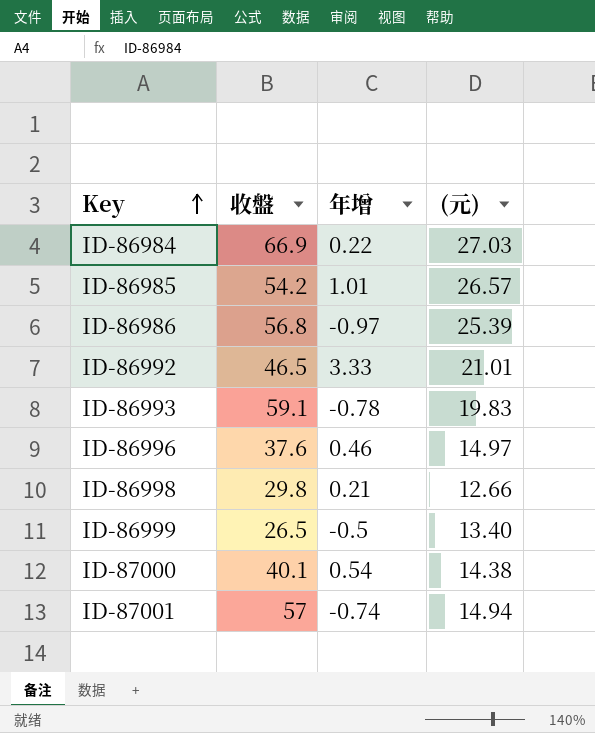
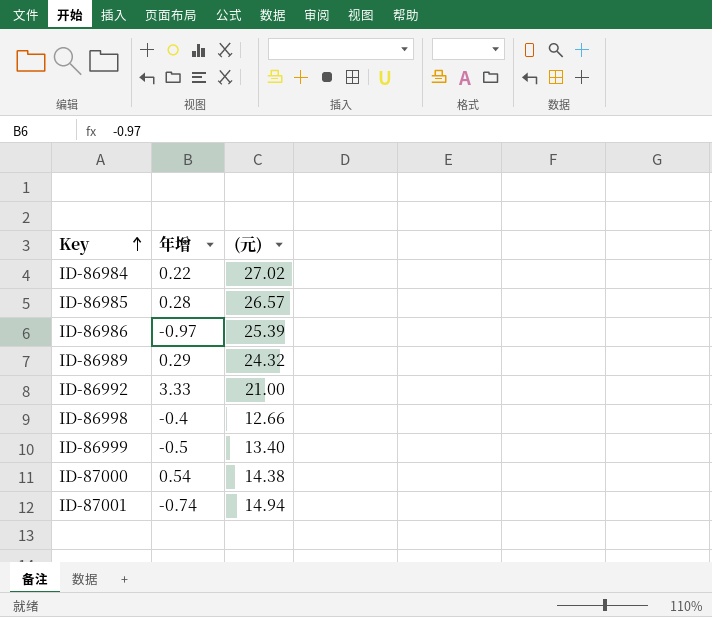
column 收盤 | position: 2 -> none
row ID-86993: 59.1 | -0.78 | 19.83 -> none
row ID-86996: 37.6 | 0.46 | 14.97 -> none
ID-86984 | (元): 27.03 -> 27.02
ID-86985 | 年增: 1.01 -> 0.28
row ID-86989: none -> 0.29 | 24.32
ID-86992 | (元): 21.01 -> 21.00
ID-86998 | 年增: 0.21 -> -0.4

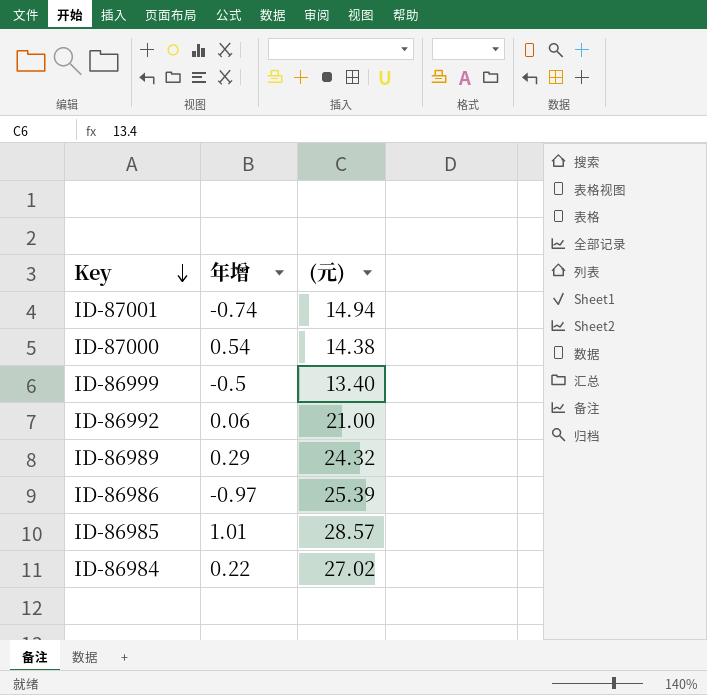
row order: Key ascending -> Key descending
row ID-86998: -0.4 | 12.66 -> none
ID-86992 | 年增: 3.33 -> 0.06
ID-86985 | 年增: 0.28 -> 1.01
ID-86985 | (元): 26.57 -> 28.57

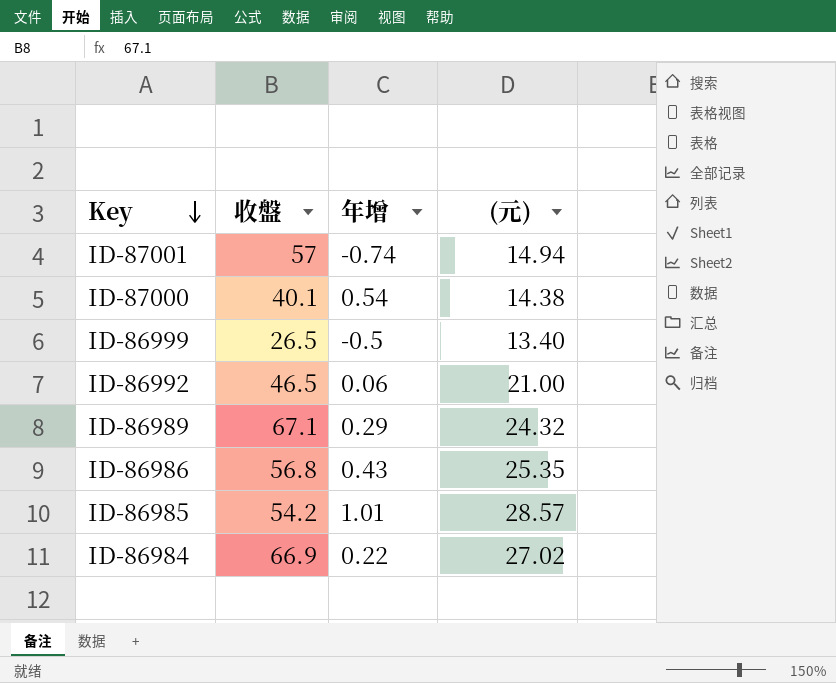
column 收盤 | position: none -> 2
ID-86986 | 年增: -0.97 -> 0.43
ID-86986 | (元): 25.39 -> 25.35

